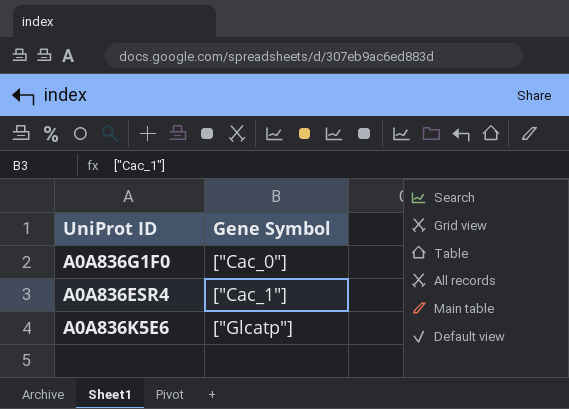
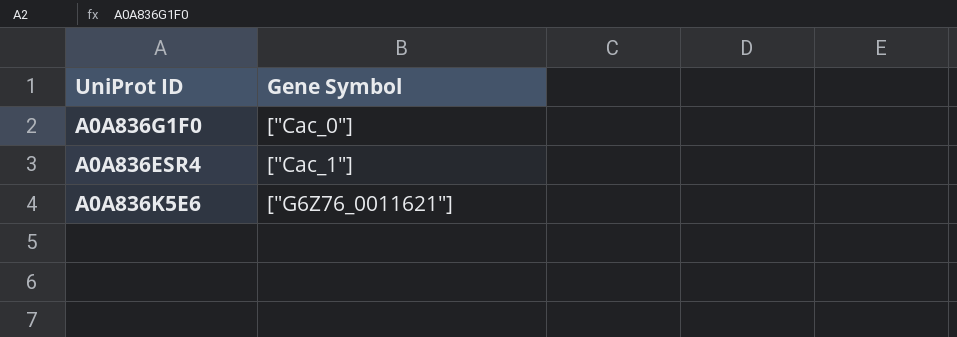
A0A836K5E6 | Gene Symbol: ["Glcatp"] -> ["G6Z76_0011621"]

